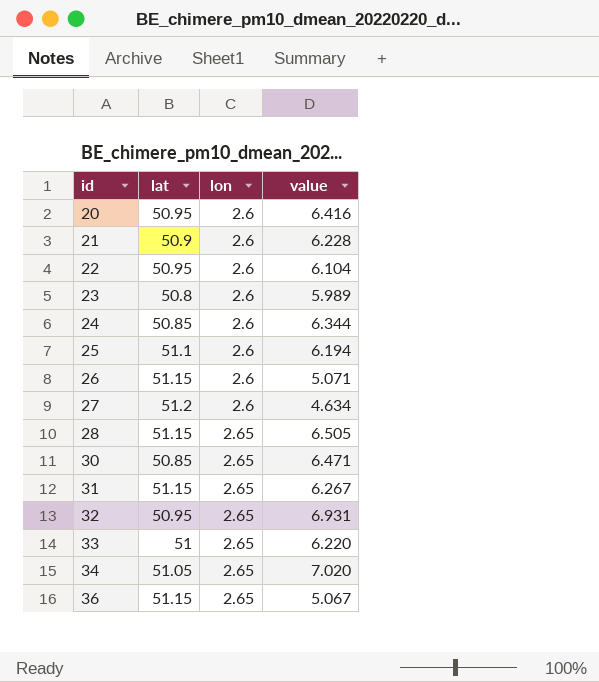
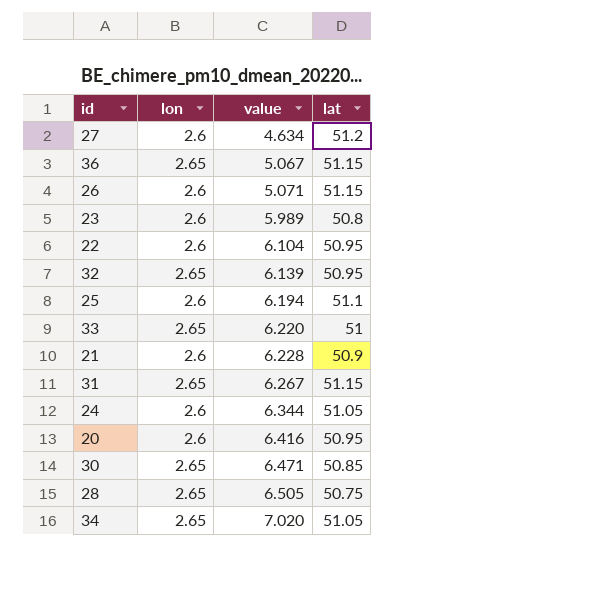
row order: id ascending -> value ascending
column lat | position: 2 -> 4
32 | value: 6.931 -> 6.139
24 | lat: 50.85 -> 51.05
28 | lat: 51.15 -> 50.75

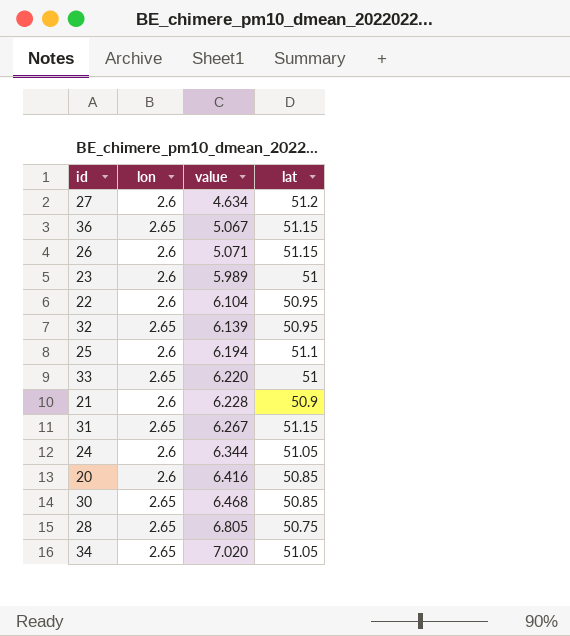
23 | lat: 50.8 -> 51
20 | lat: 50.95 -> 50.85
30 | value: 6.471 -> 6.468
28 | value: 6.505 -> 6.805

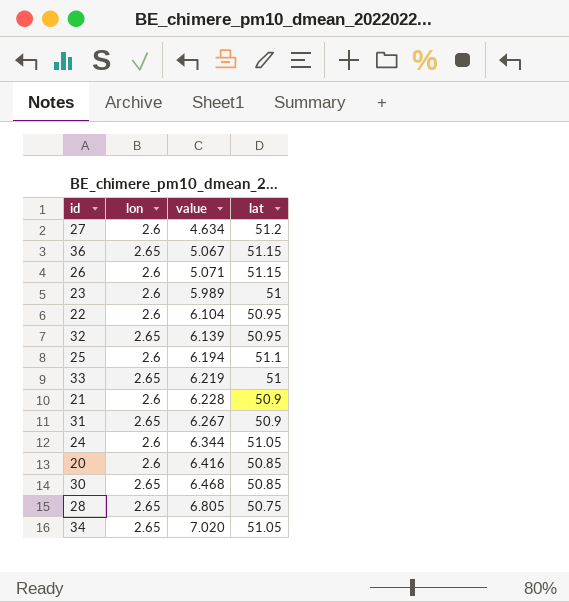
33 | value: 6.220 -> 6.219
31 | lat: 51.15 -> 50.9

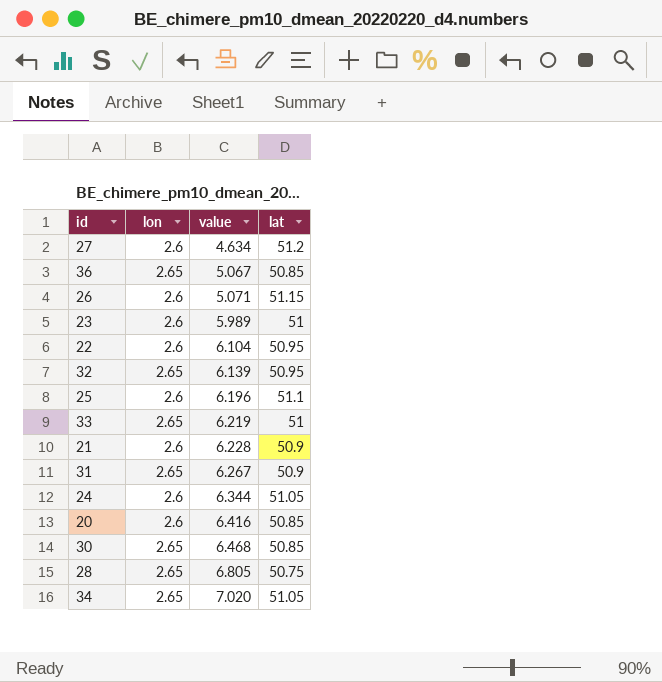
36 | lat: 51.15 -> 50.85
25 | value: 6.194 -> 6.196

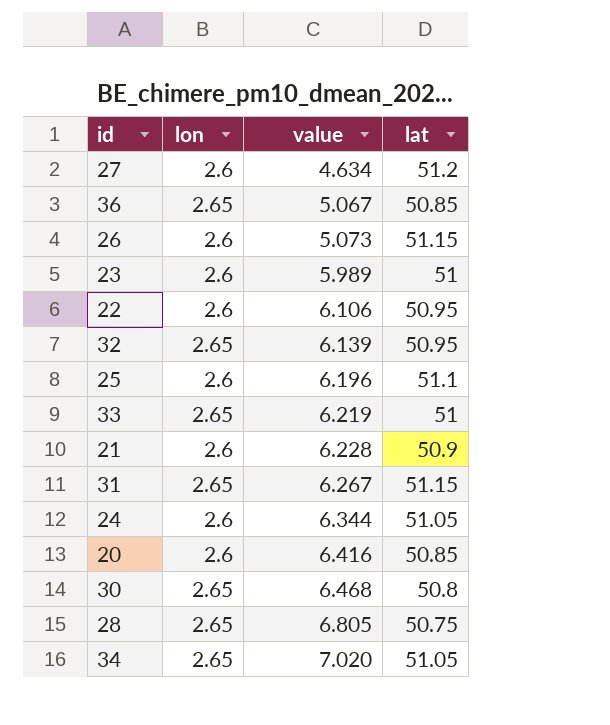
26 | value: 5.071 -> 5.073
22 | value: 6.104 -> 6.106
31 | lat: 50.9 -> 51.15
30 | lat: 50.85 -> 50.8

